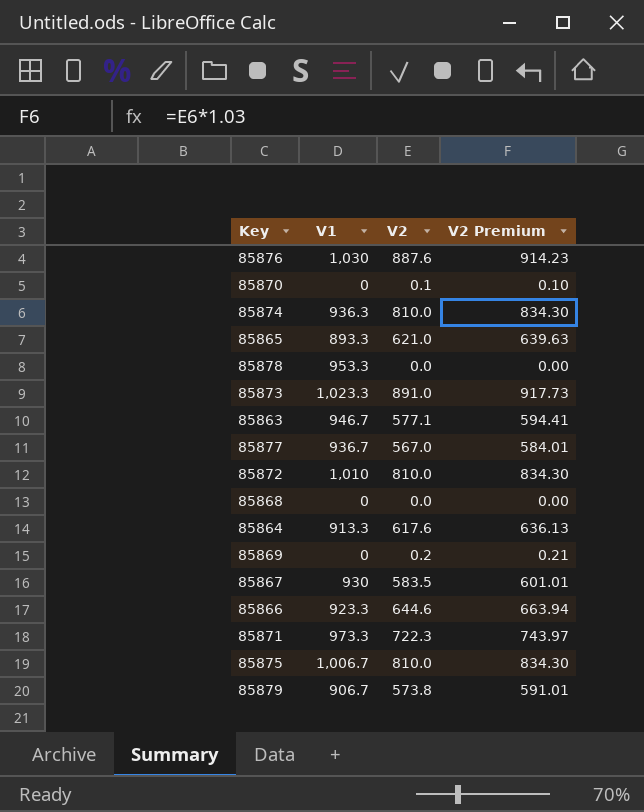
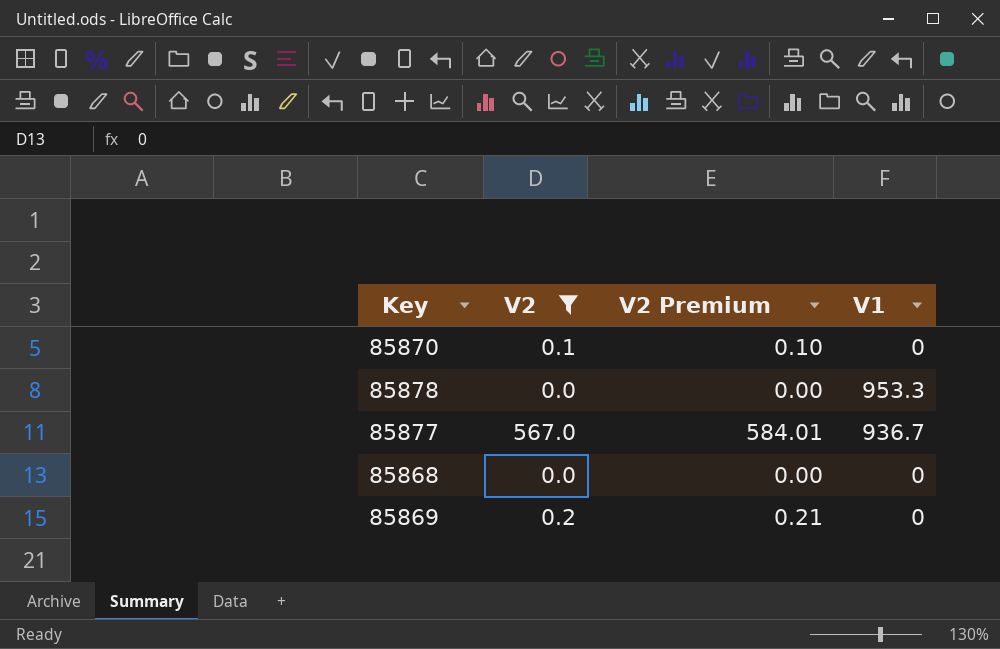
filter: none -> V2 <= 567.0
column V1 | position: 2 -> 4

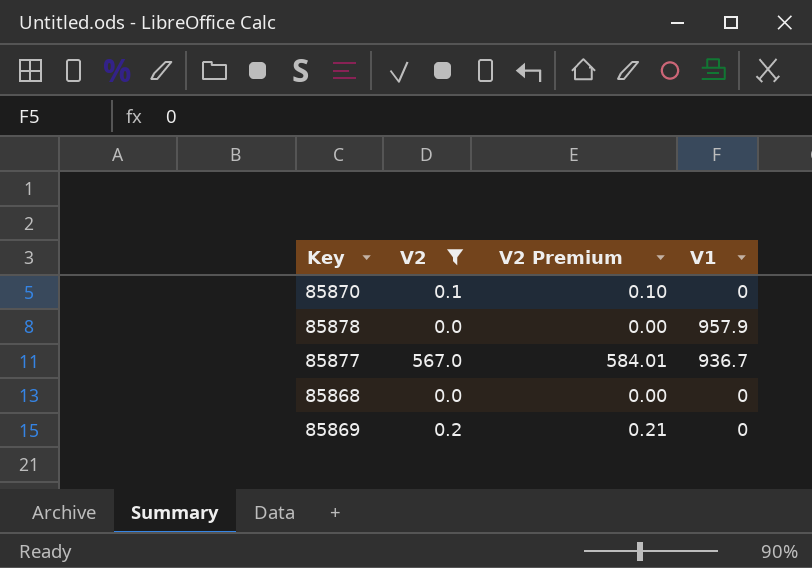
85878 | V1: 953.3 -> 957.9

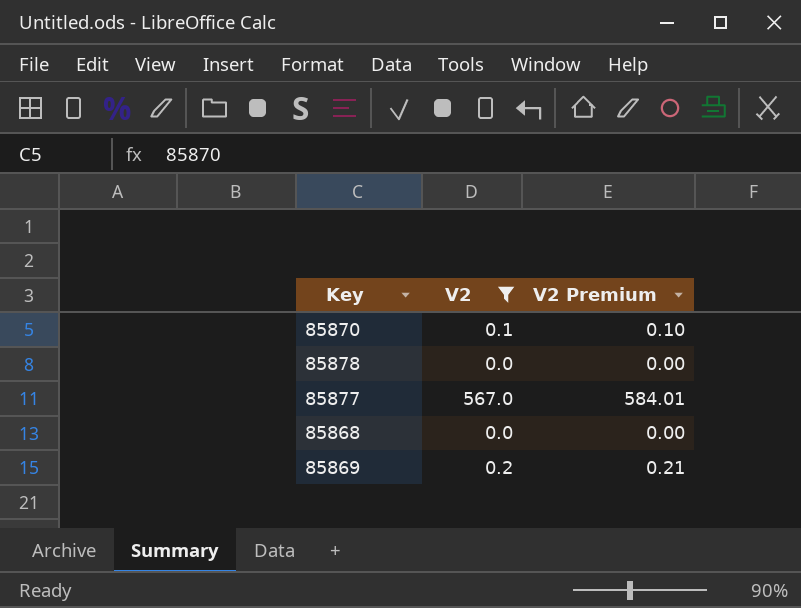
column V1 | position: 4 -> none

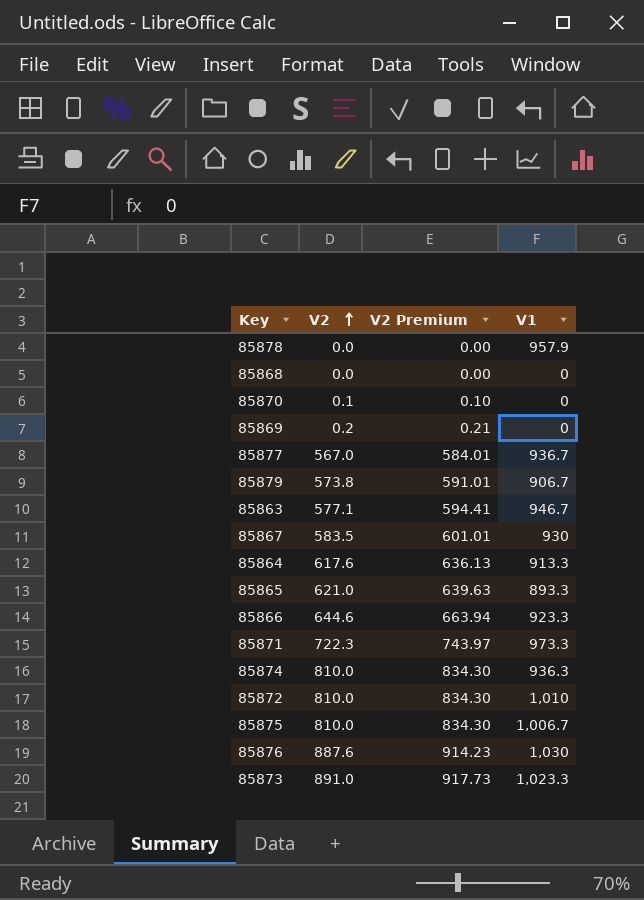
filter: V2 <= 567.0 -> none
row order: none -> V2 ascending
column V1 | position: none -> 4

